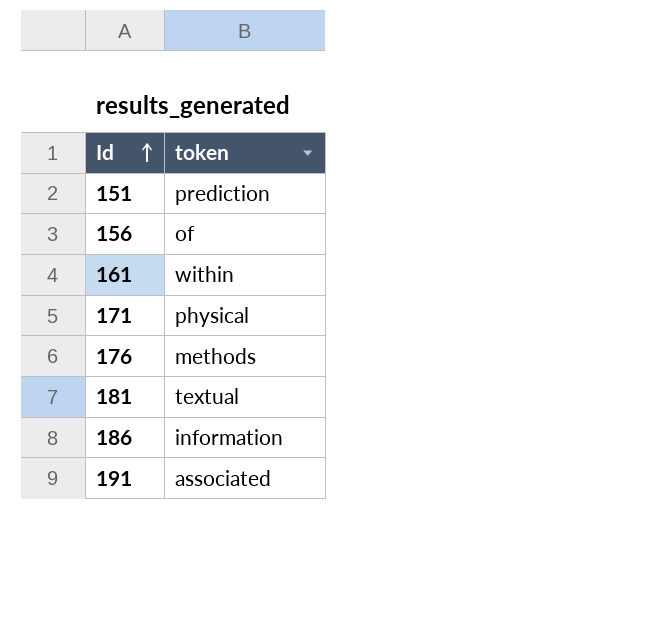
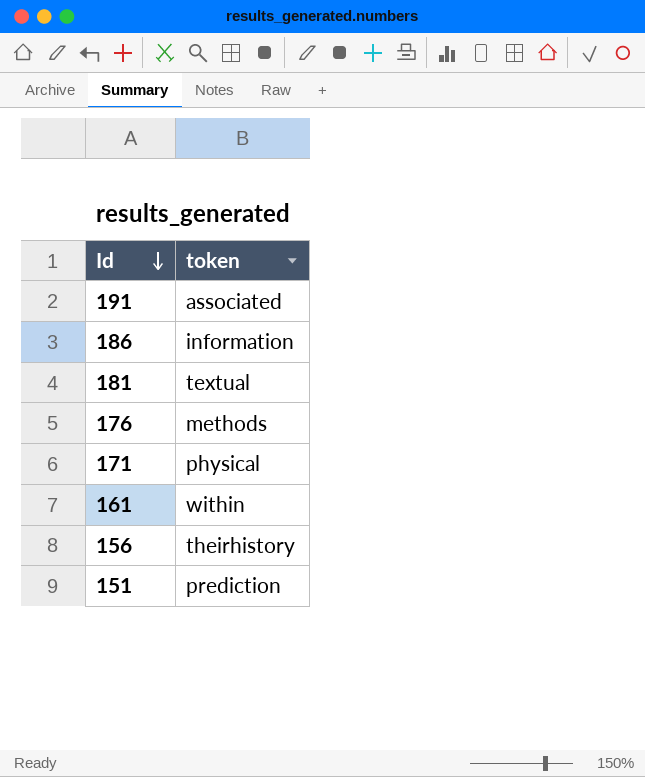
row order: Id ascending -> Id descending
156 | token: of -> theirhistory

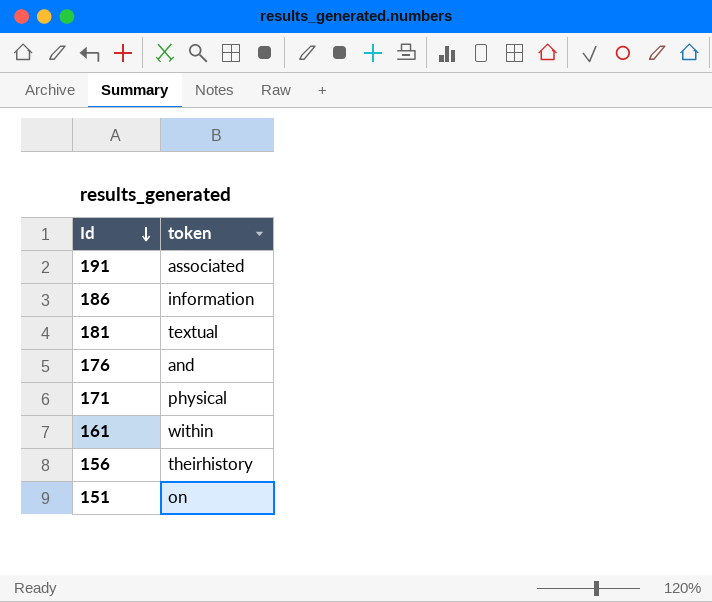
176 | token: methods -> and
151 | token: prediction -> on

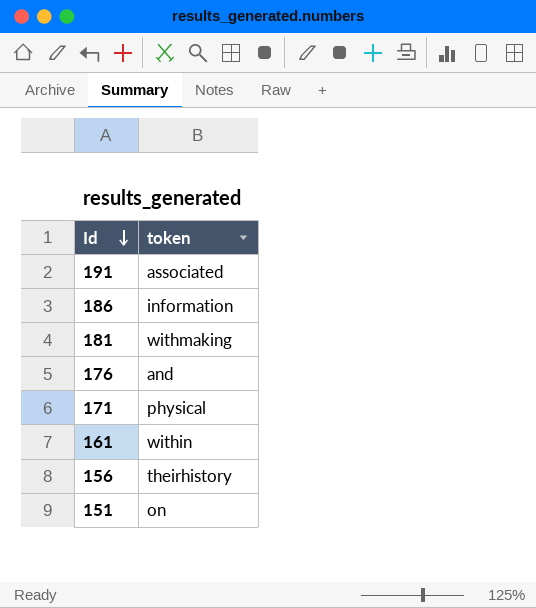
181 | token: textual -> withmaking

